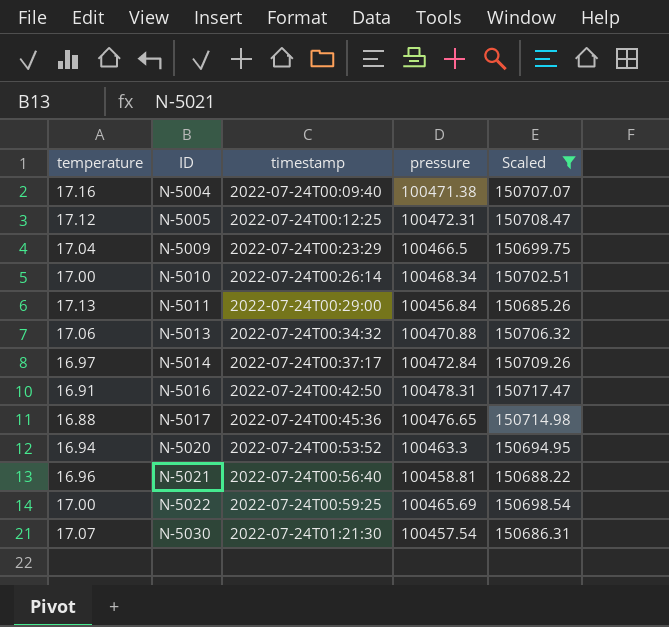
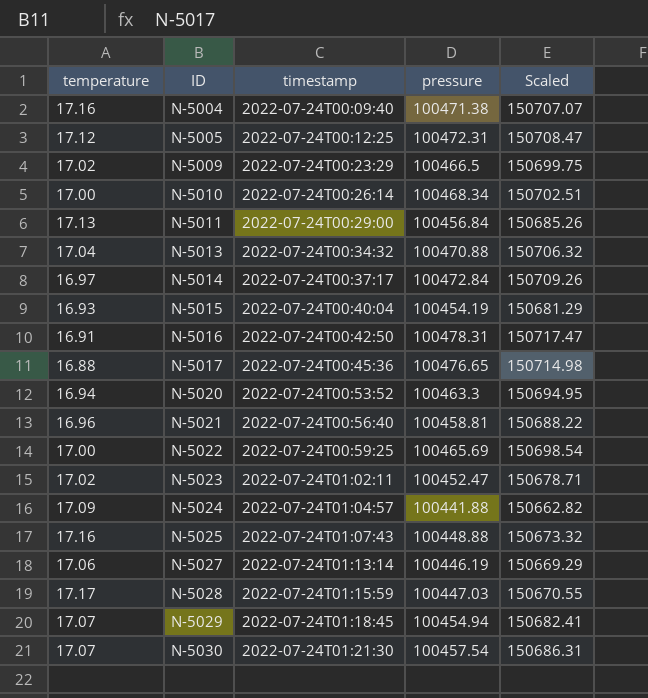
filter: Scaled >= 150685.26 -> none
N-5009 | temperature: 17.04 -> 17.02
N-5013 | temperature: 17.06 -> 17.04

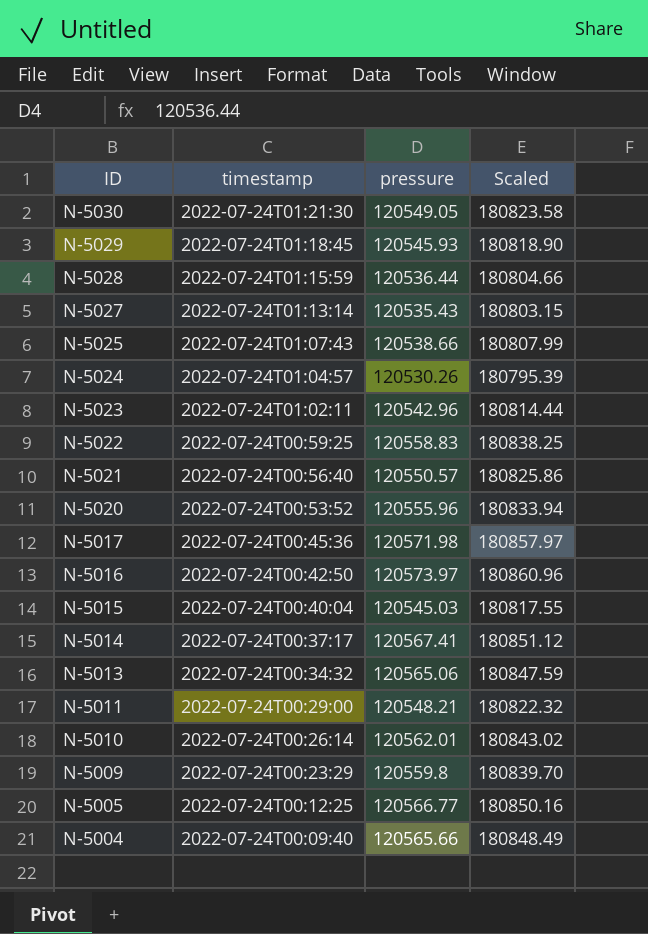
row order: ID ascending -> ID descending
column temperature | position: 1 -> none
N-5030 | pressure: 100457.54 -> 120549.05
N-5030 | Scaled: 150686.31 -> 180823.58
N-5029 | pressure: 100454.94 -> 120545.93
N-5029 | Scaled: 150682.41 -> 180818.90
N-5028 | pressure: 100447.03 -> 120536.44
N-5028 | Scaled: 150670.55 -> 180804.66
N-5027 | pressure: 100446.19 -> 120535.43
N-5027 | Scaled: 150669.29 -> 180803.15
N-5025 | pressure: 100448.88 -> 120538.66
N-5025 | Scaled: 150673.32 -> 180807.99
N-5024 | pressure: 100441.88 -> 120530.26
N-5024 | Scaled: 150662.82 -> 180795.39
N-5023 | pressure: 100452.47 -> 120542.96
N-5023 | Scaled: 150678.71 -> 180814.44
N-5022 | pressure: 100465.69 -> 120558.83
N-5022 | Scaled: 150698.54 -> 180838.25
N-5021 | pressure: 100458.81 -> 120550.57
N-5021 | Scaled: 150688.22 -> 180825.86
N-5020 | pressure: 100463.3 -> 120555.96
N-5020 | Scaled: 150694.95 -> 180833.94
N-5017 | pressure: 100476.65 -> 120571.98
N-5017 | Scaled: 150714.98 -> 180857.97
N-5016 | pressure: 100478.31 -> 120573.97
N-5016 | Scaled: 150717.47 -> 180860.96
N-5015 | pressure: 100454.19 -> 120545.03
N-5015 | Scaled: 150681.29 -> 180817.55
N-5014 | pressure: 100472.84 -> 120567.41
N-5014 | Scaled: 150709.26 -> 180851.12
N-5013 | pressure: 100470.88 -> 120565.06
N-5013 | Scaled: 150706.32 -> 180847.59
N-5011 | pressure: 100456.84 -> 120548.21
N-5011 | Scaled: 150685.26 -> 180822.32
N-5010 | pressure: 100468.34 -> 120562.01
N-5010 | Scaled: 150702.51 -> 180843.02
N-5009 | pressure: 100466.5 -> 120559.8
N-5009 | Scaled: 150699.75 -> 180839.70
N-5005 | pressure: 100472.31 -> 120566.77
N-5005 | Scaled: 150708.47 -> 180850.16
N-5004 | pressure: 100471.38 -> 120565.66
N-5004 | Scaled: 150707.07 -> 180848.49

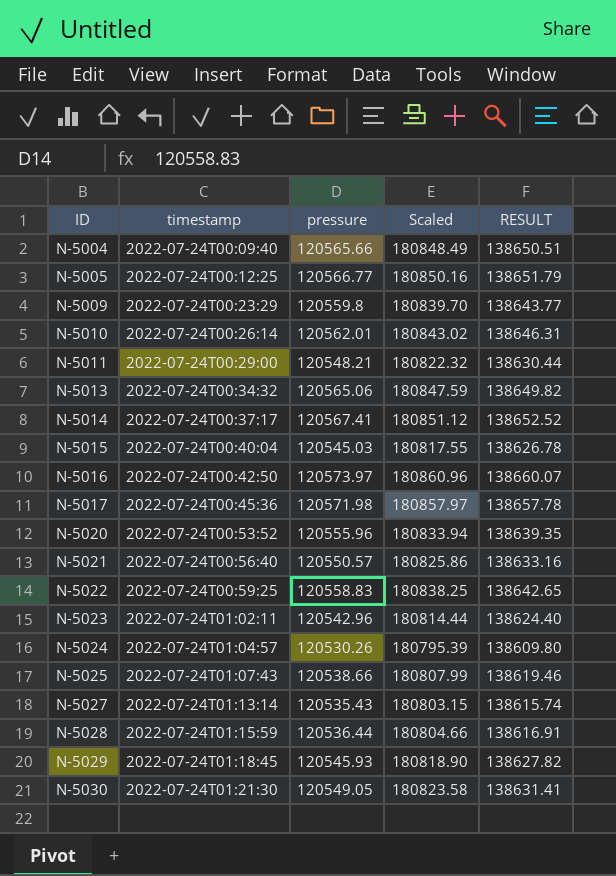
row order: ID descending -> ID ascending
column RESULT | formula: none -> [pressure] * 1.15

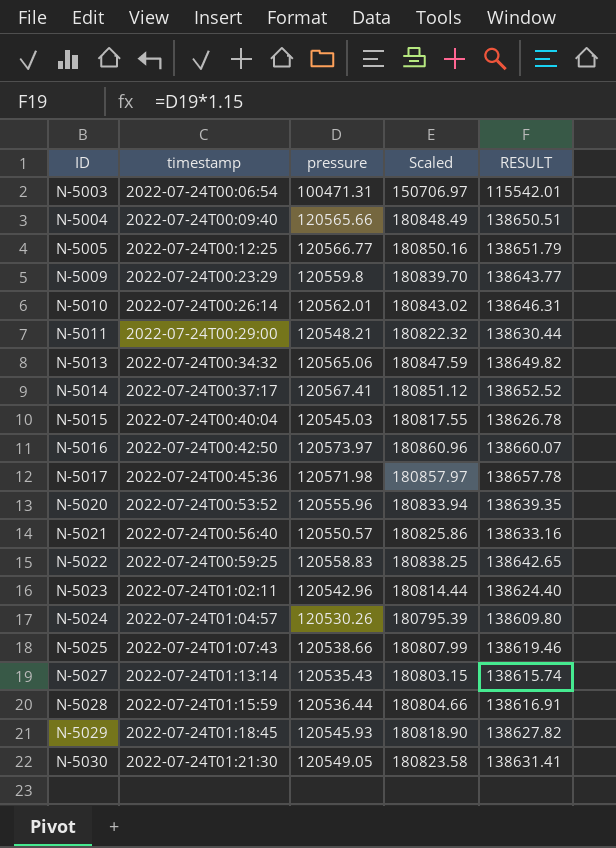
row N-5003: none -> 2022-07-24T00:06:54 | 100471.31 | 150706.97 | 115542.01

